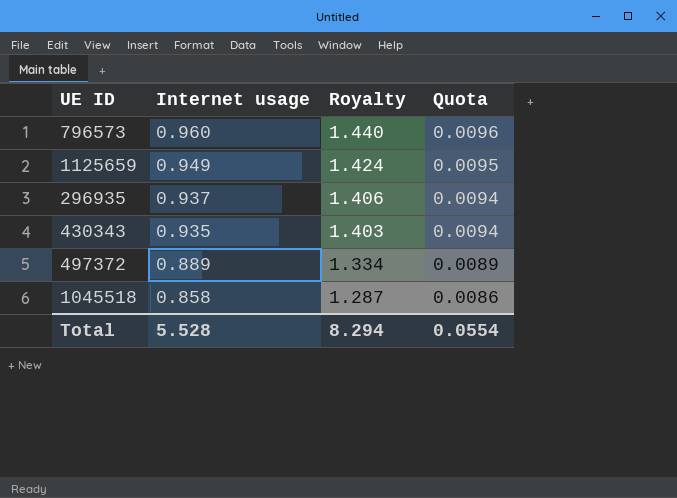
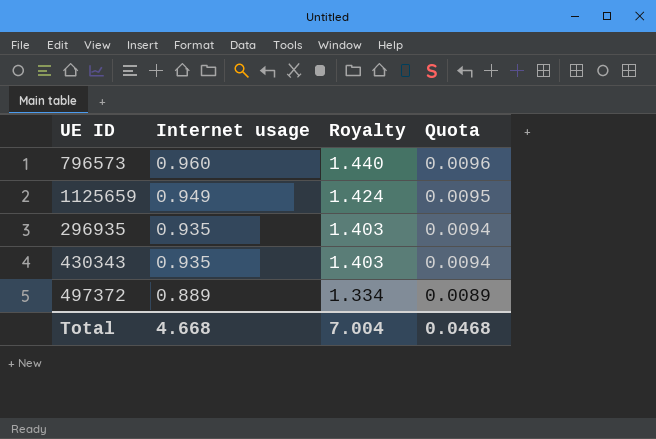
row 1045518: 0.858 | 1.287 | 0.0086 -> none
296935 | Internet usage: 0.937 -> 0.935
296935 | Royalty: 1.406 -> 1.403
Total | Internet usage: 5.528 -> 4.668
Total | Royalty: 8.294 -> 7.004
Total | Quota: 0.0554 -> 0.0468

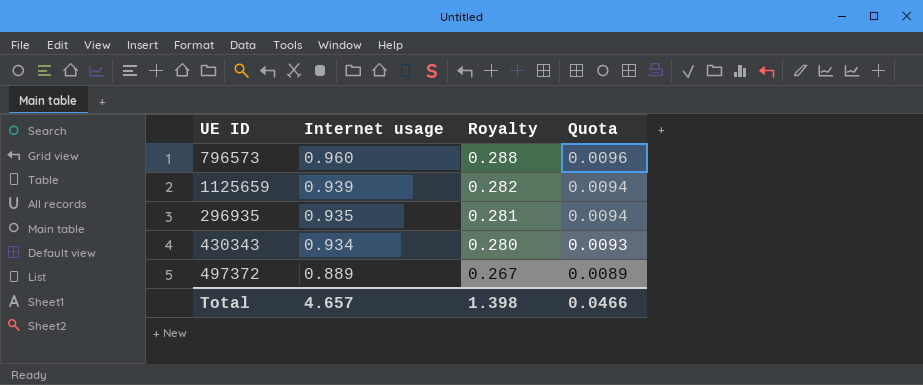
column Royalty | formula: [Internet usage] * 1.5 -> [Internet usage] * 0.3
1125659 | Internet usage: 0.949 -> 0.939
1125659 | Quota: 0.0095 -> 0.0094
430343 | Internet usage: 0.935 -> 0.934
430343 | Quota: 0.0094 -> 0.0093
Total | Internet usage: 4.668 -> 4.657
Total | Royalty: 7.004 -> 1.398
Total | Quota: 0.0468 -> 0.0466

